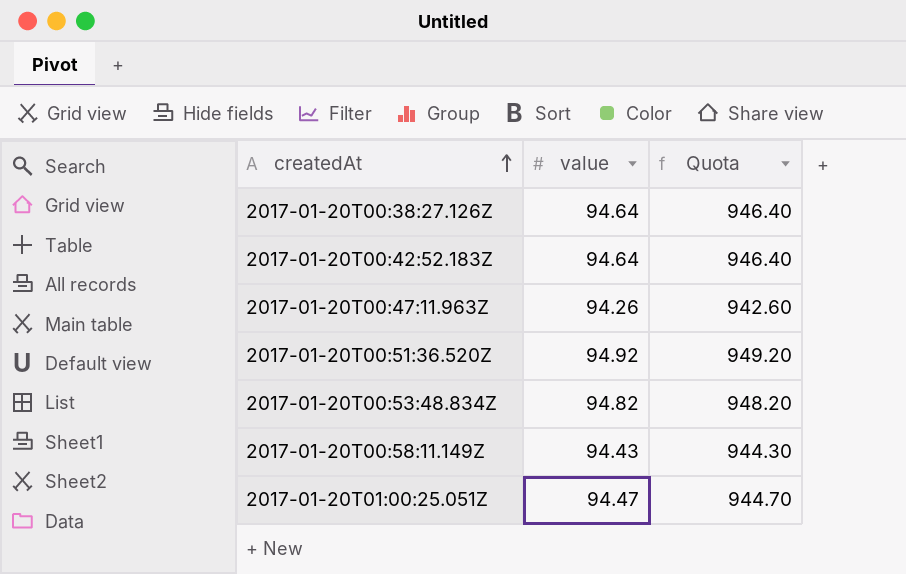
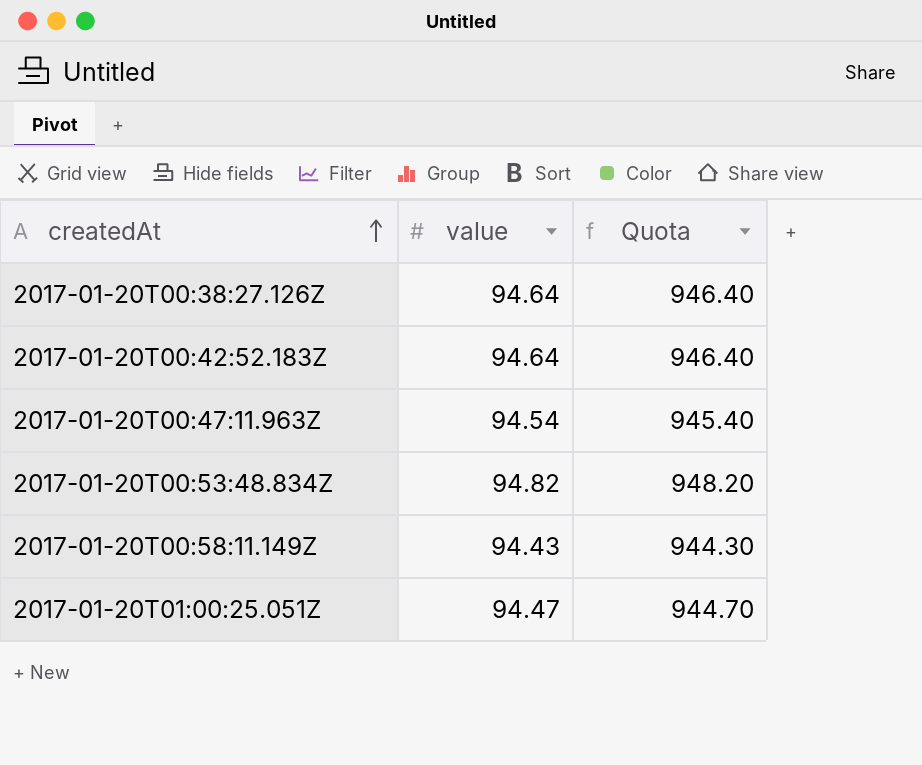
row 2017-01-20T00:51:36.520Z: 94.92 | 949.20 -> none
2017-01-20T00:47:11.963Z | value: 94.26 -> 94.54
2017-01-20T00:47:11.963Z | Quota: 942.60 -> 945.40

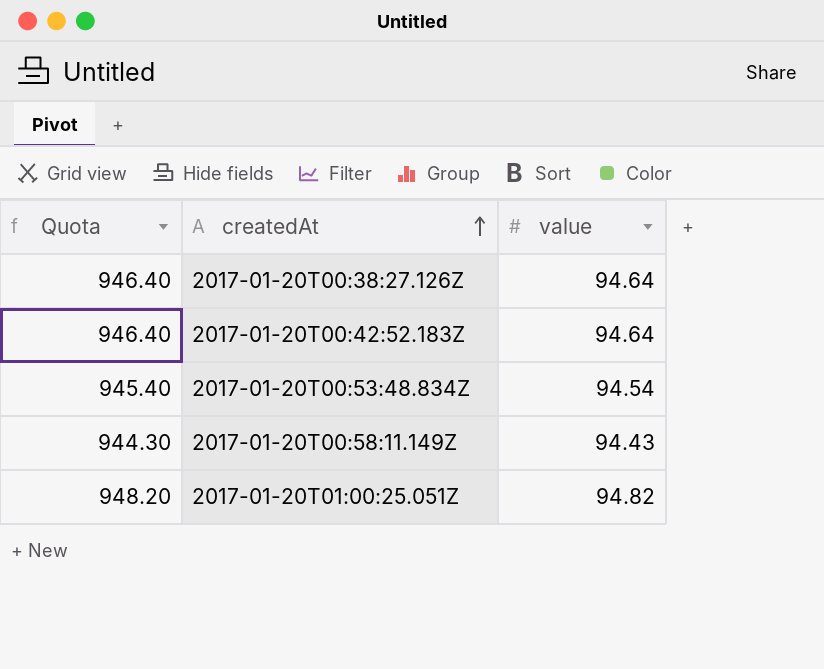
column Quota | position: 3 -> 1
row 2017-01-20T00:47:11.963Z: 94.54 | 945.40 -> none
2017-01-20T00:53:48.834Z | Quota: 948.20 -> 945.40
2017-01-20T00:53:48.834Z | value: 94.82 -> 94.54
2017-01-20T01:00:25.051Z | Quota: 944.70 -> 948.20
2017-01-20T01:00:25.051Z | value: 94.47 -> 94.82

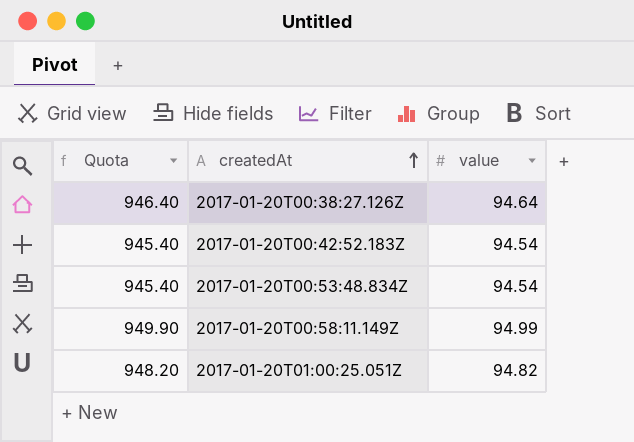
2017-01-20T00:42:52.183Z | Quota: 946.40 -> 945.40
2017-01-20T00:42:52.183Z | value: 94.64 -> 94.54
2017-01-20T00:58:11.149Z | Quota: 944.30 -> 949.90
2017-01-20T00:58:11.149Z | value: 94.43 -> 94.99

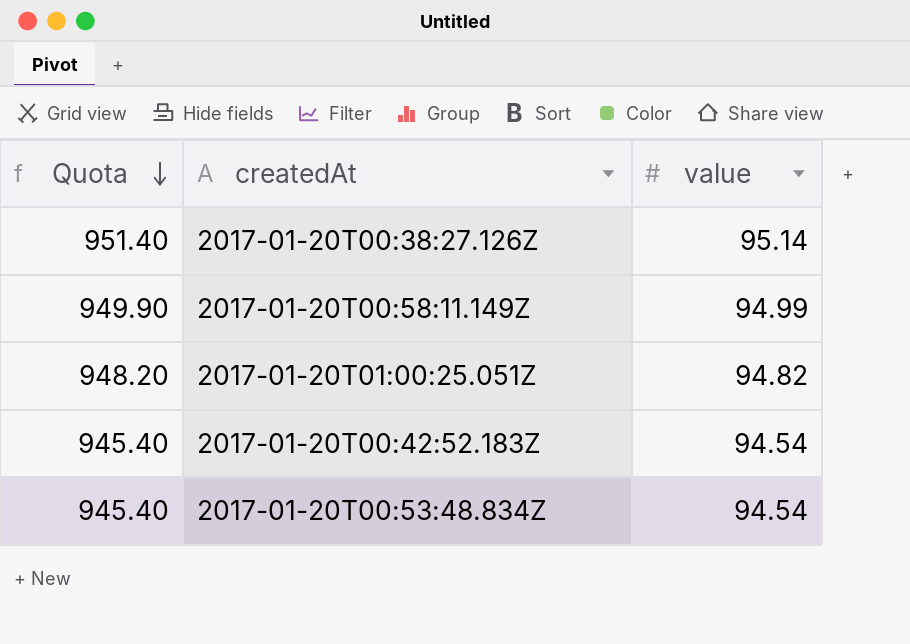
row order: createdAt ascending -> Quota descending
2017-01-20T00:38:27.126Z | Quota: 946.40 -> 951.40
2017-01-20T00:38:27.126Z | value: 94.64 -> 95.14

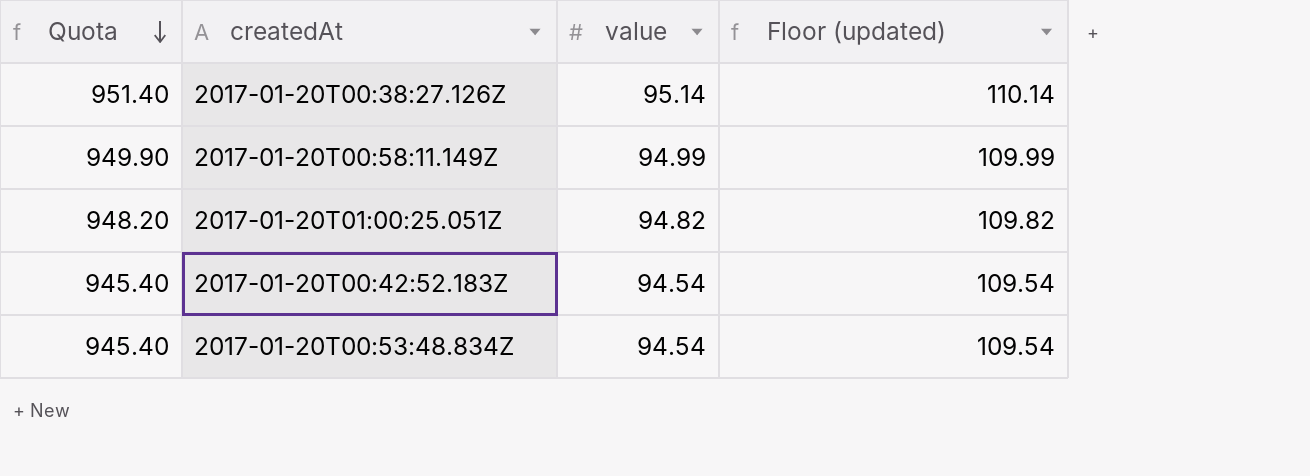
column Floor (updated) | formula: none -> [value] + 15

